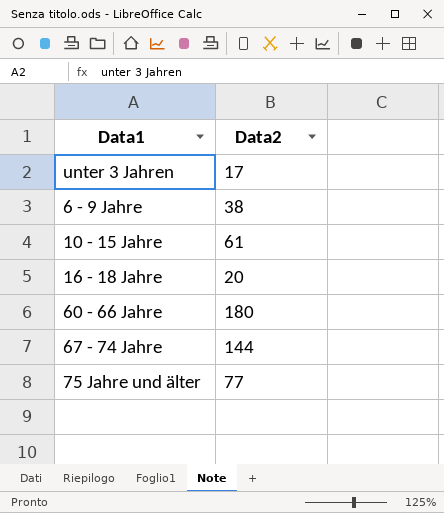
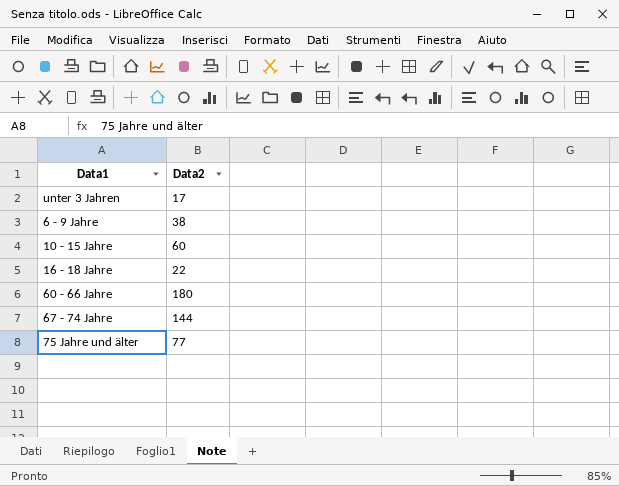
10 - 15 Jahre | Data2: 61 -> 60
16 - 18 Jahre | Data2: 20 -> 22

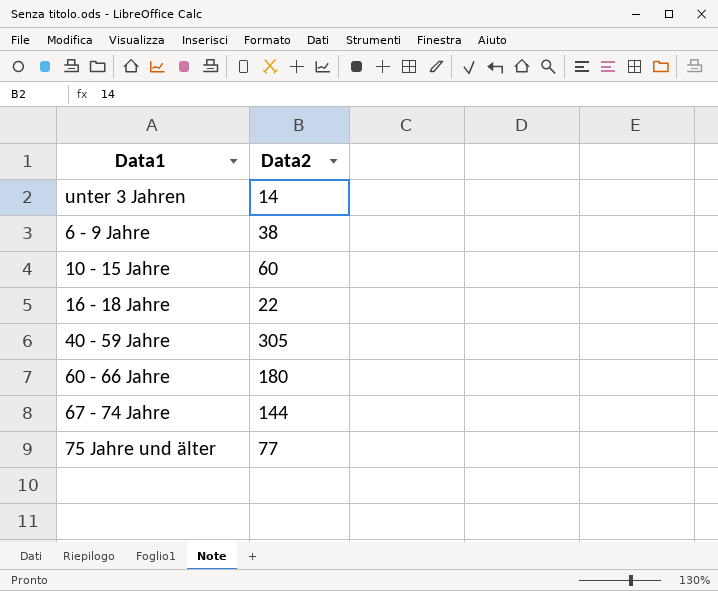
unter 3 Jahren | Data2: 17 -> 14
row 40 - 59 Jahre: none -> 305

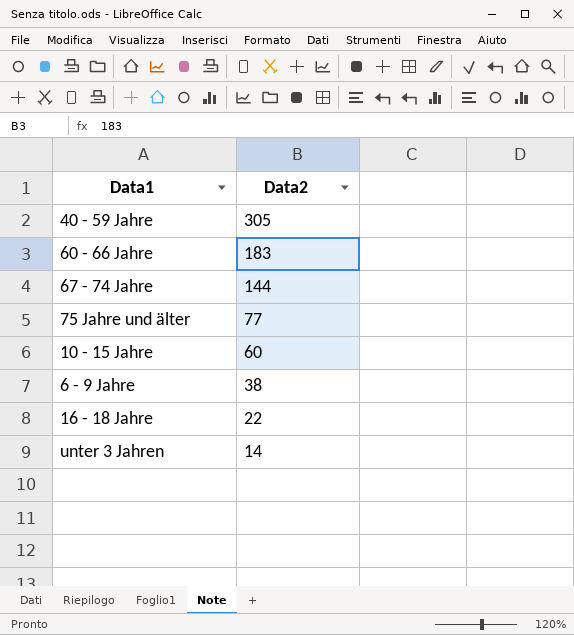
row order: none -> Data2 descending
60 - 66 Jahre | Data2: 180 -> 183

